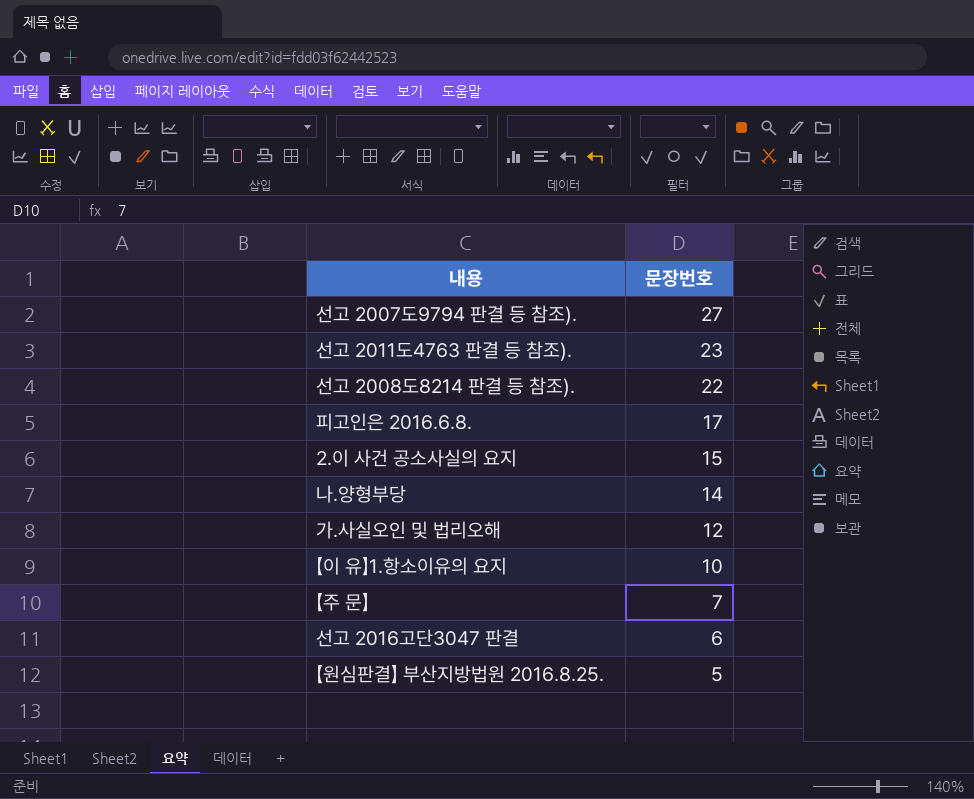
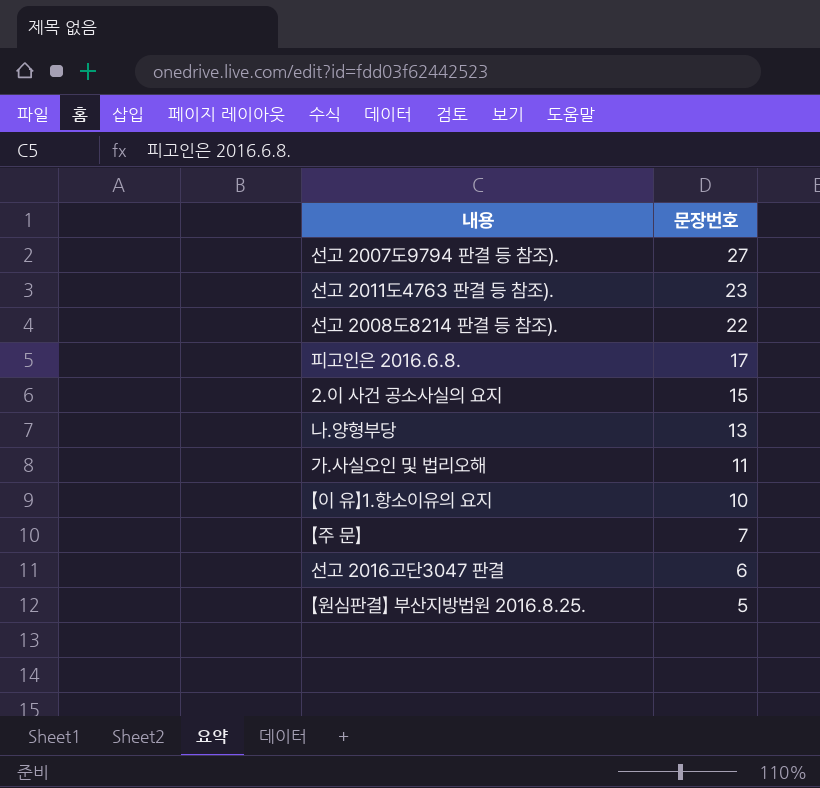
나.양형부당 | 문장번호: 14 -> 13
가.사실오인 및 법리오해 | 문장번호: 12 -> 11

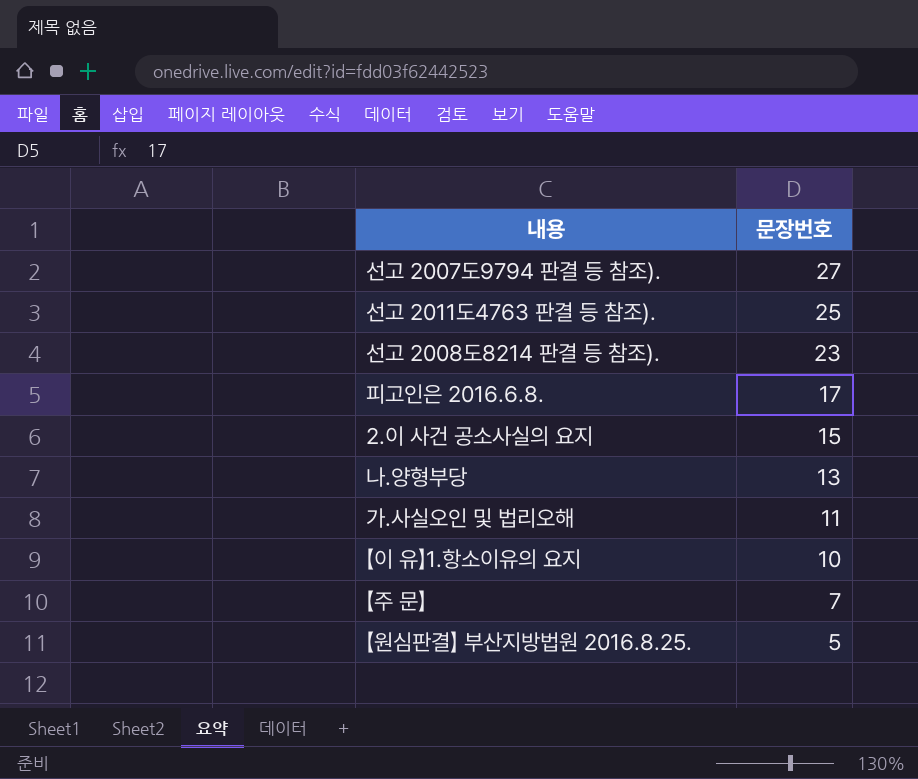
row 선고 2016고단3047 판결: 6 -> none
선고 2011도4763 판결 등 참조). | 문장번호: 23 -> 25
선고 2008도8214 판결 등 참조). | 문장번호: 22 -> 23

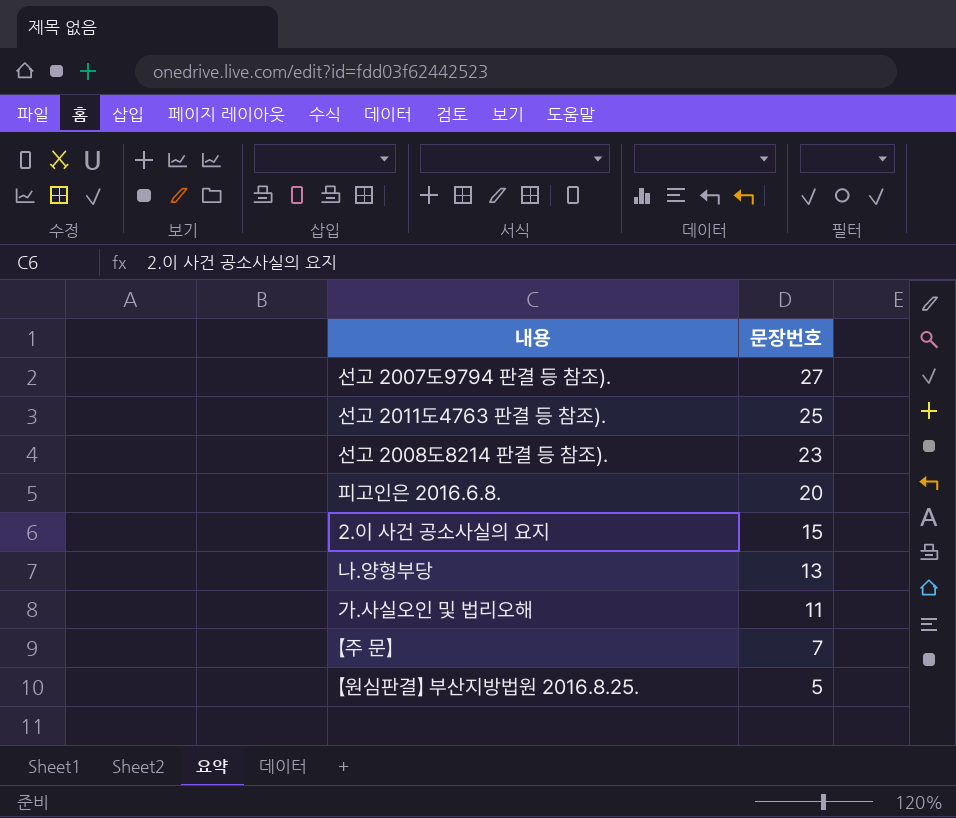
row 【이 유】1.항소이유의 요지: 10 -> none
피고인은 2016.6.8. | 문장번호: 17 -> 20

